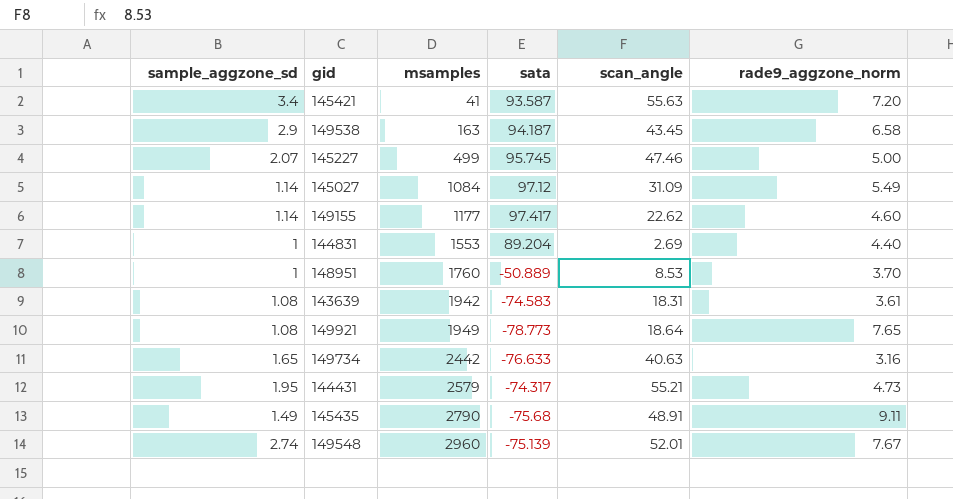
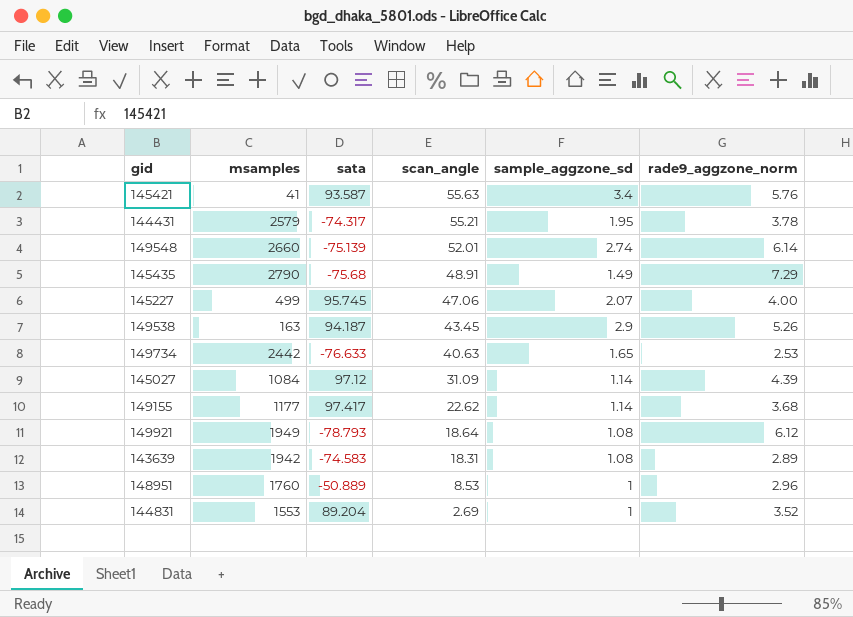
row order: msamples ascending -> scan_angle descending
column sample_aggzone_sd | position: 1 -> 5
145421 | rade9_aggzone_norm: 7.20 -> 5.76
144431 | rade9_aggzone_norm: 4.73 -> 3.78
149548 | msamples: 2960 -> 2660
149548 | rade9_aggzone_norm: 7.67 -> 6.14
145435 | rade9_aggzone_norm: 9.11 -> 7.29
145227 | scan_angle: 47.46 -> 47.06
145227 | rade9_aggzone_norm: 5.00 -> 4.00
149538 | rade9_aggzone_norm: 6.58 -> 5.26
149734 | rade9_aggzone_norm: 3.16 -> 2.53
145027 | rade9_aggzone_norm: 5.49 -> 4.39
149155 | rade9_aggzone_norm: 4.60 -> 3.68
149921 | sata: -78.773 -> -78.793
149921 | rade9_aggzone_norm: 7.65 -> 6.12
143639 | rade9_aggzone_norm: 3.61 -> 2.89
148951 | rade9_aggzone_norm: 3.70 -> 2.96
144831 | rade9_aggzone_norm: 4.40 -> 3.52

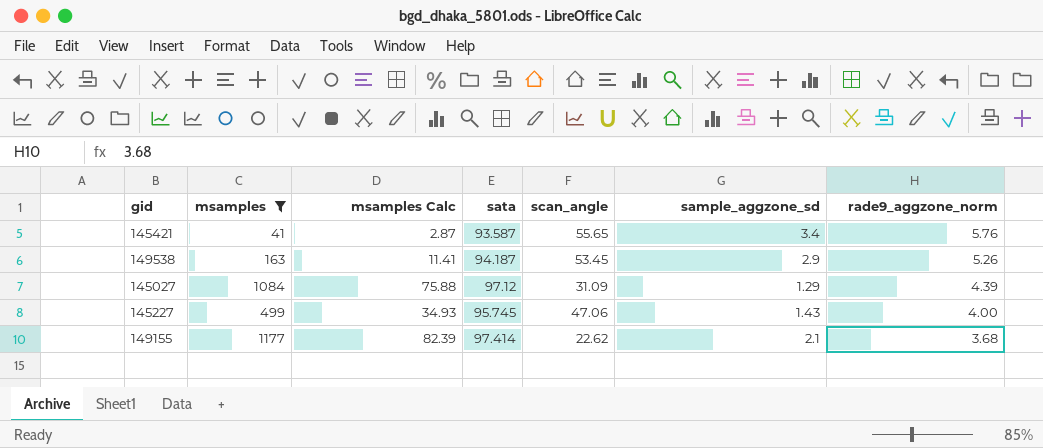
filter: none -> msamples <= 1177
row order: scan_angle descending -> rade9_aggzone_norm descending
column msamples Calc | formula: none -> [msamples] * 0.07
145421 | scan_angle: 55.63 -> 55.65
149538 | scan_angle: 43.45 -> 53.45
145027 | sample_aggzone_sd: 1.14 -> 1.29
145227 | sample_aggzone_sd: 2.07 -> 1.43
149155 | sata: 97.417 -> 97.414
149155 | sample_aggzone_sd: 1.14 -> 2.1

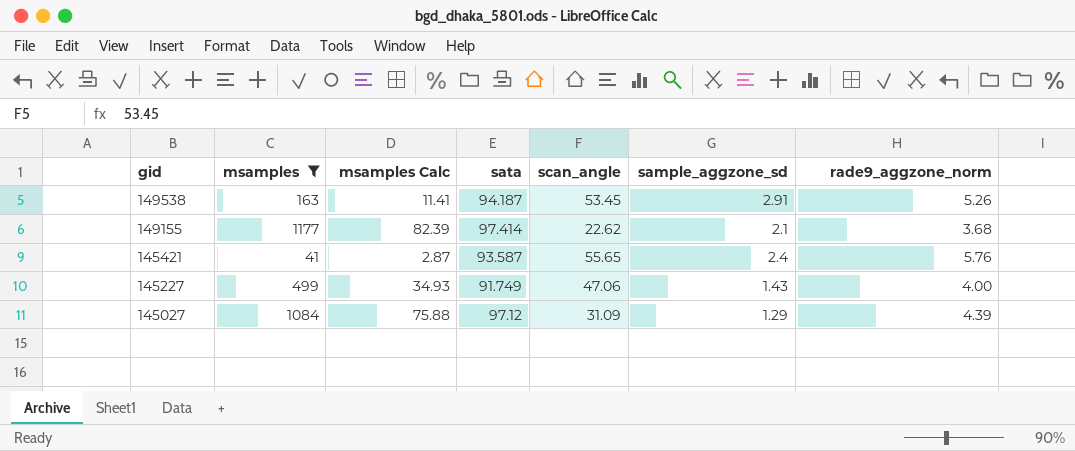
row order: rade9_aggzone_norm descending -> gid descending
149538 | sample_aggzone_sd: 2.9 -> 2.91
145421 | sample_aggzone_sd: 3.4 -> 2.4
145227 | sata: 95.745 -> 91.749

